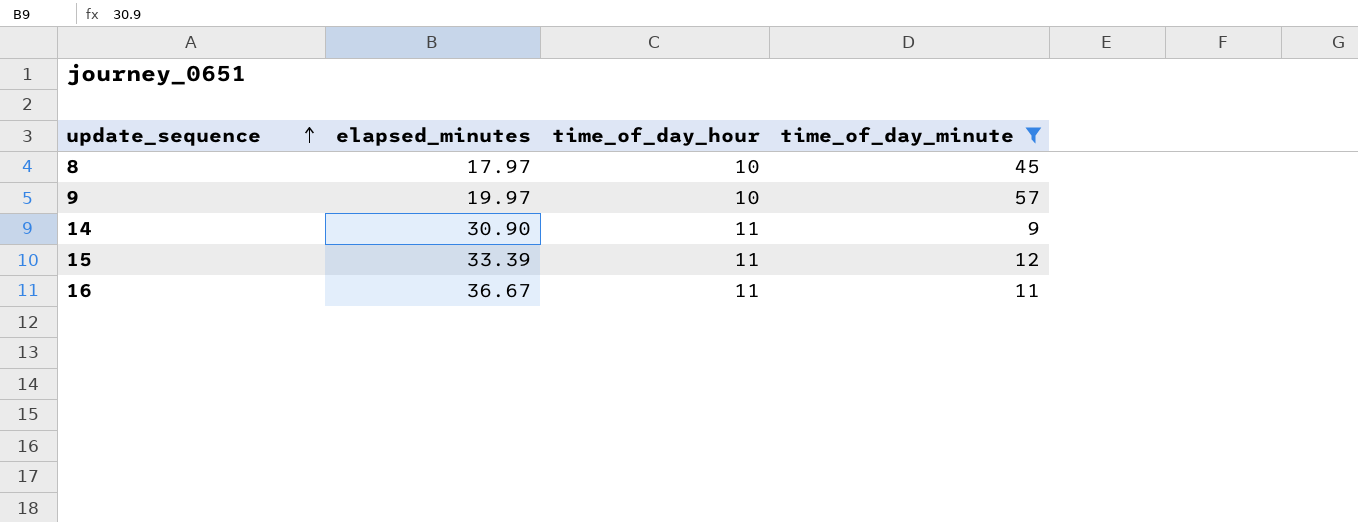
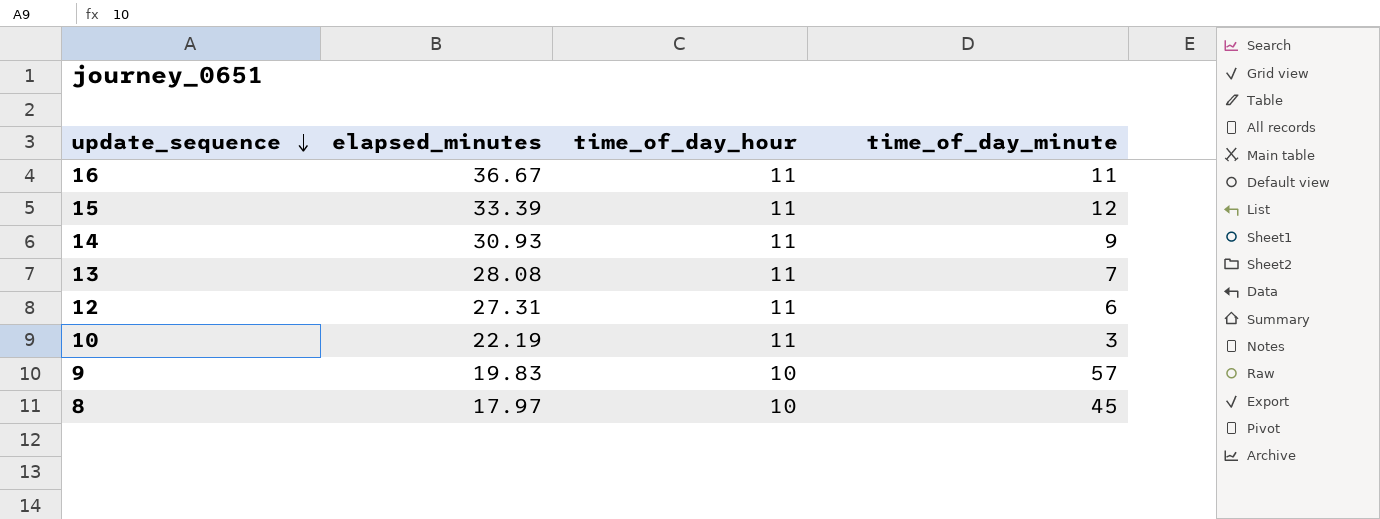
filter: time_of_day_minute >= 9 -> none
row order: update_sequence ascending -> update_sequence descending
14 | elapsed_minutes: 30.90 -> 30.93
9 | elapsed_minutes: 19.97 -> 19.83

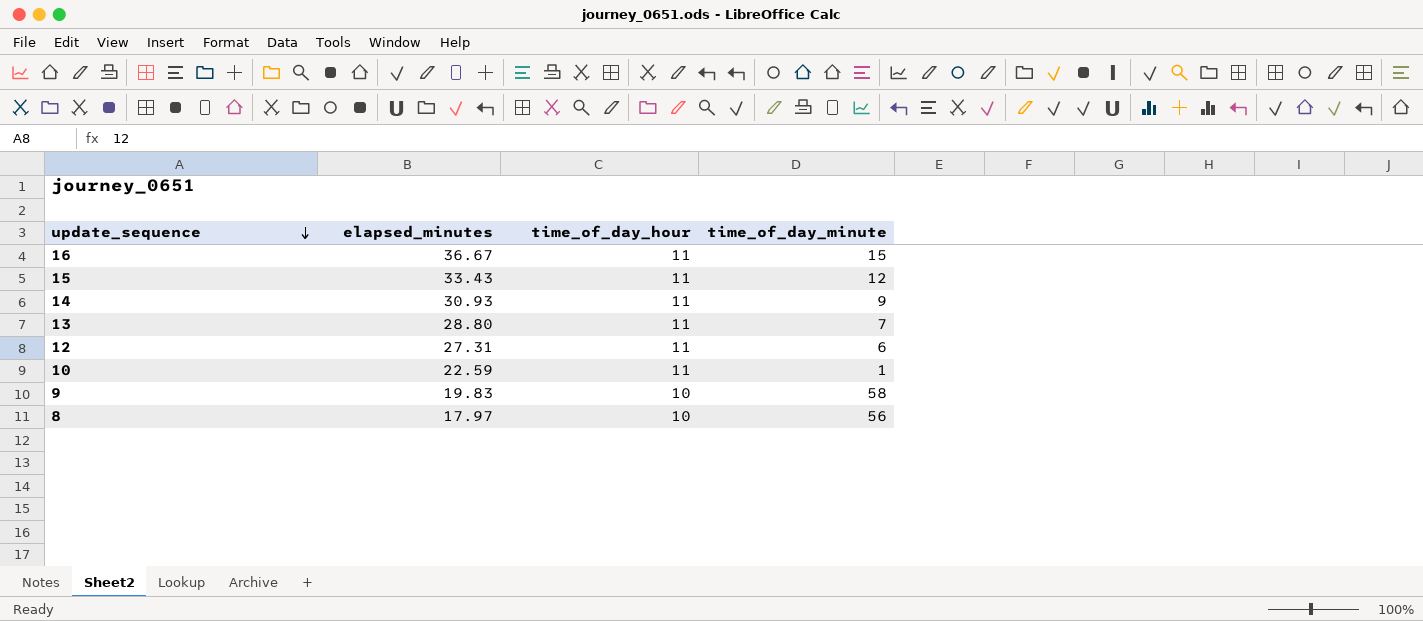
16 | time_of_day_minute: 11 -> 15
15 | elapsed_minutes: 33.39 -> 33.43
13 | elapsed_minutes: 28.08 -> 28.80
10 | elapsed_minutes: 22.19 -> 22.59
10 | time_of_day_minute: 3 -> 1
9 | time_of_day_minute: 57 -> 58
8 | time_of_day_minute: 45 -> 56

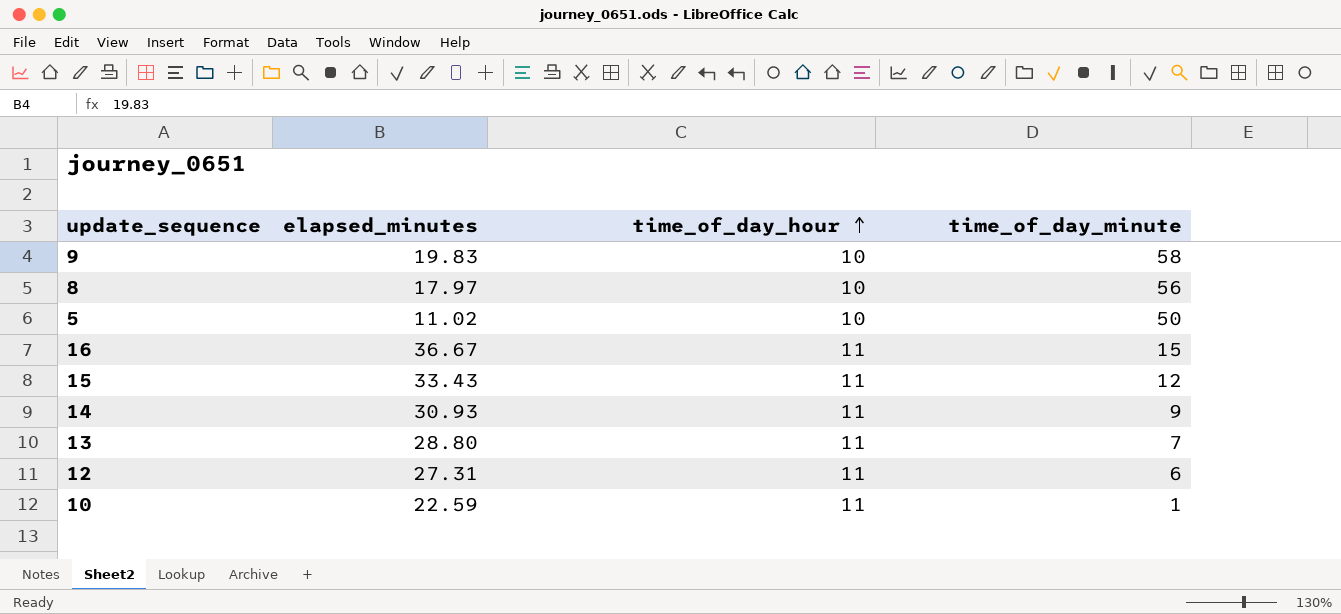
row order: update_sequence descending -> time_of_day_hour ascending
row 5: none -> 11.02 | 10 | 50

